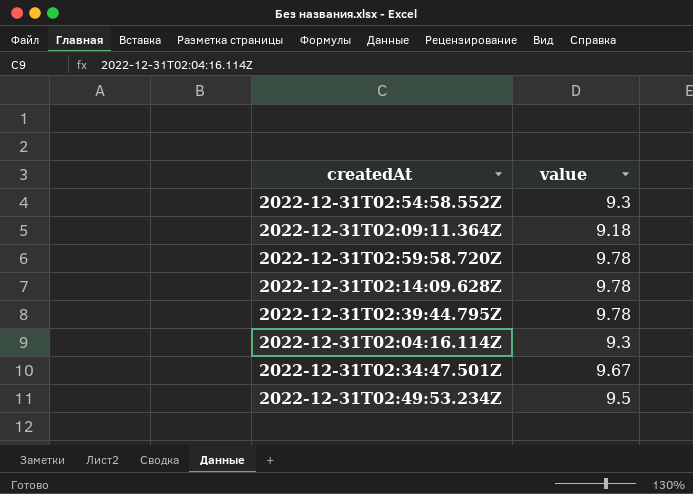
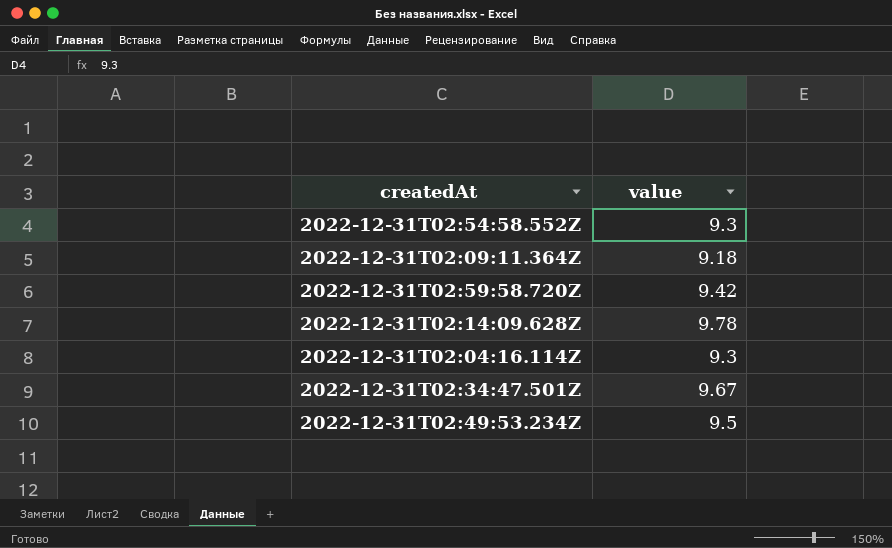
row 2022-12-31T02:39:44.795Z: 9.78 -> none
2022-12-31T02:59:58.720Z | value: 9.78 -> 9.42

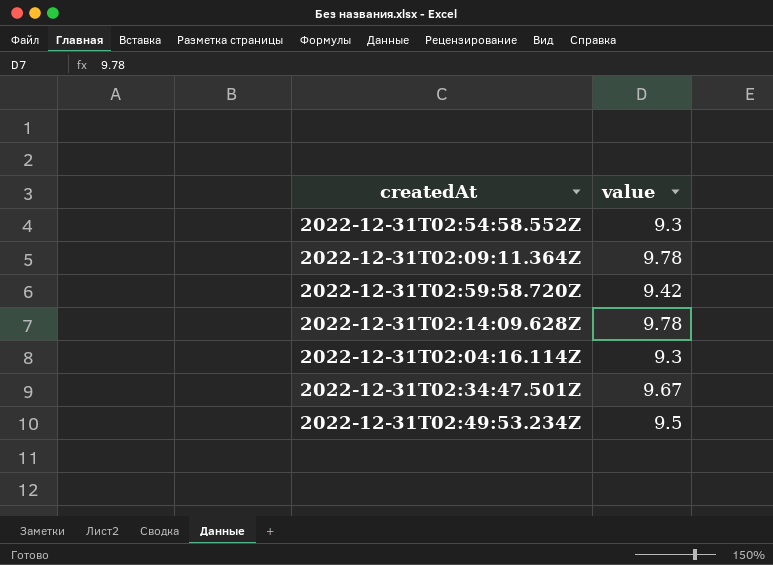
2022-12-31T02:09:11.364Z | value: 9.18 -> 9.78

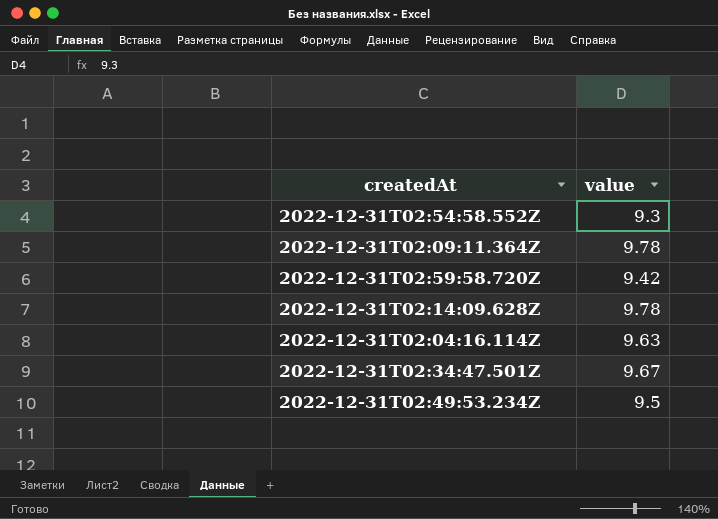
2022-12-31T02:04:16.114Z | value: 9.3 -> 9.63

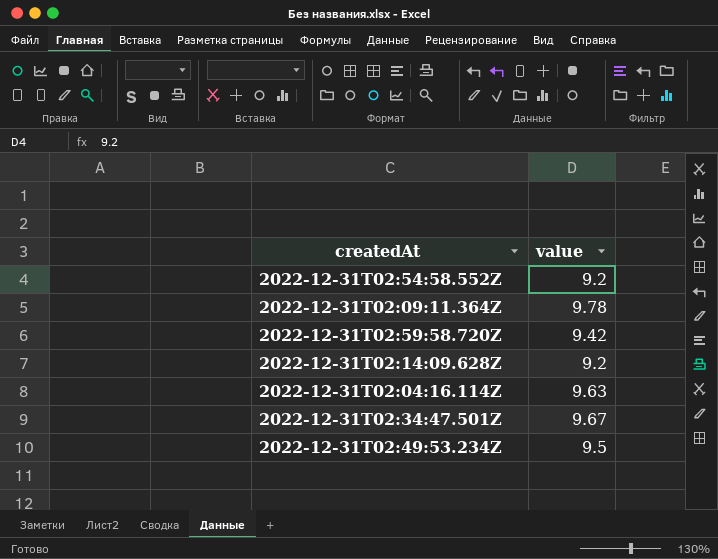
2022-12-31T02:54:58.552Z | value: 9.3 -> 9.2
2022-12-31T02:14:09.628Z | value: 9.78 -> 9.2

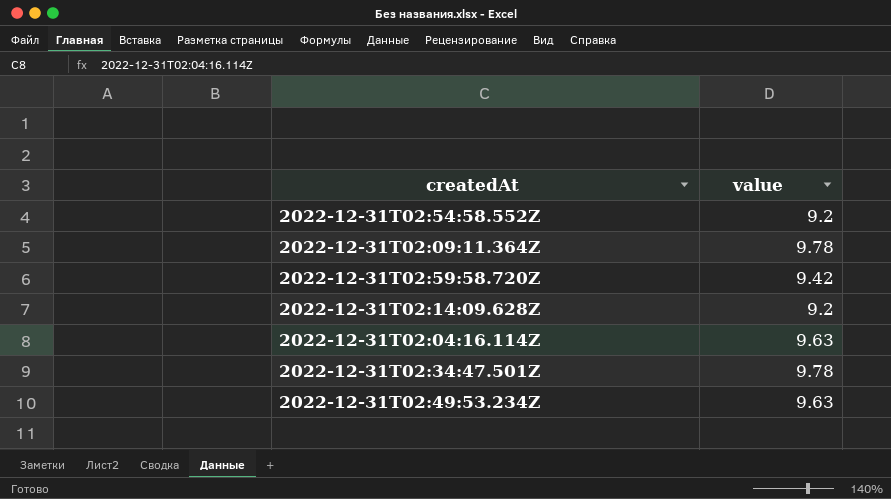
2022-12-31T02:34:47.501Z | value: 9.67 -> 9.78
2022-12-31T02:49:53.234Z | value: 9.5 -> 9.63

